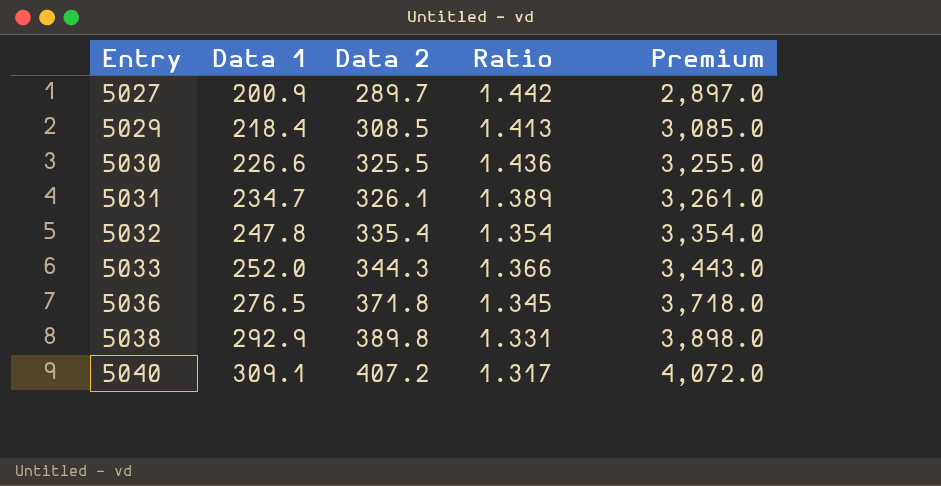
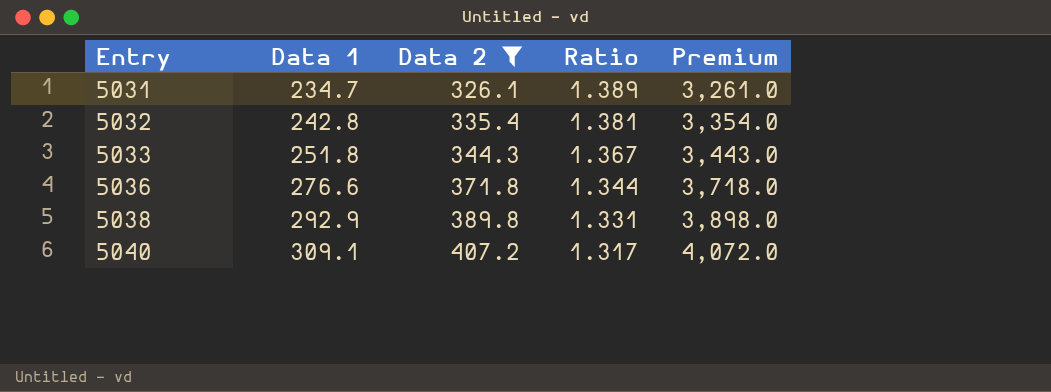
filter: none -> Data 2 >= 326.1
5032 | Data 1: 247.8 -> 242.8
5032 | Ratio: 1.354 -> 1.381
5033 | Data 1: 252.0 -> 251.8
5033 | Ratio: 1.366 -> 1.367
5036 | Data 1: 276.5 -> 276.6
5036 | Ratio: 1.345 -> 1.344

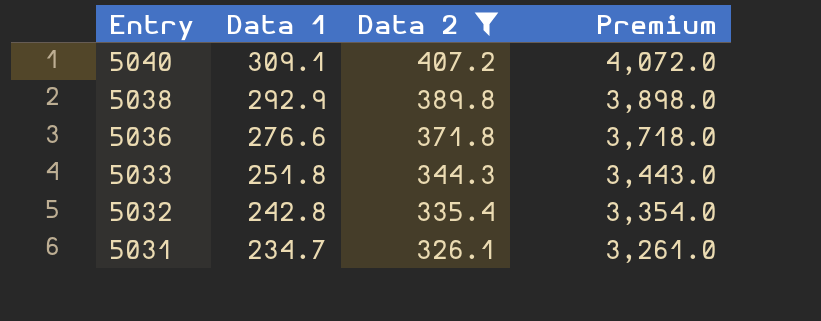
row order: Entry ascending -> Entry descending
column Ratio | formula: [Data 2] / [Data 1] -> none

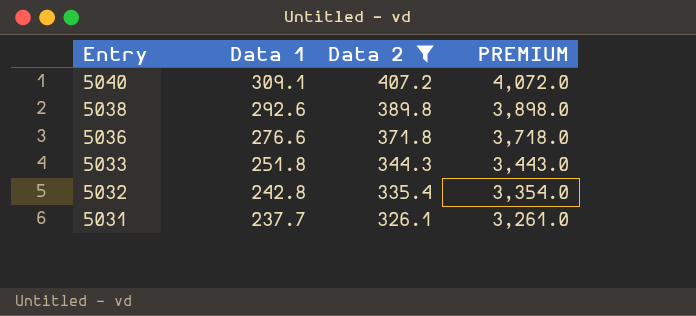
column name: Premium -> PREMIUM
5038 | Data 1: 292.9 -> 292.6
5031 | Data 1: 234.7 -> 237.7

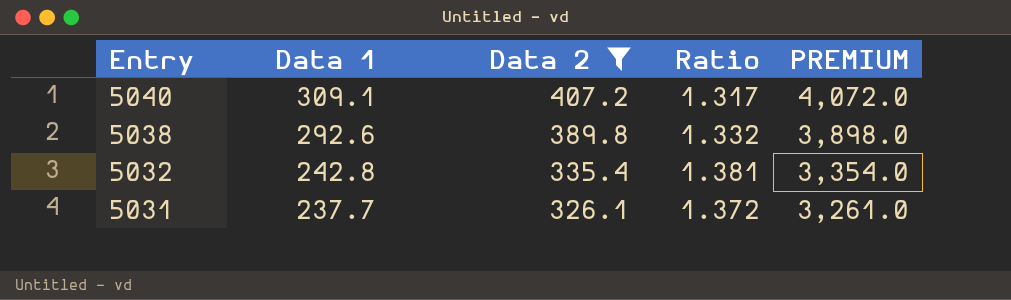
column Ratio | formula: none -> [Data 2] / [Data 1]
row 5036: 276.6 | 371.8 | 3,718.0 -> none
row 5033: 251.8 | 344.3 | 3,443.0 -> none

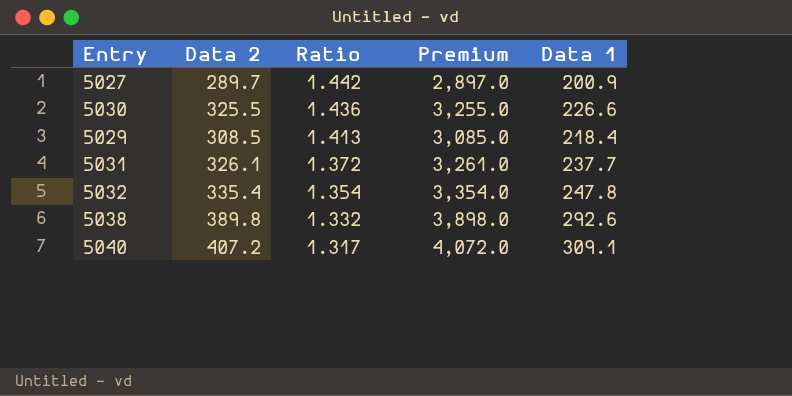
filter: Data 2 >= 326.1 -> none
row order: Entry descending -> Ratio descending
column name: PREMIUM -> Premium
column Data 1 | position: 2 -> 5
5032 | Ratio: 1.381 -> 1.354
5032 | Data 1: 242.8 -> 247.8

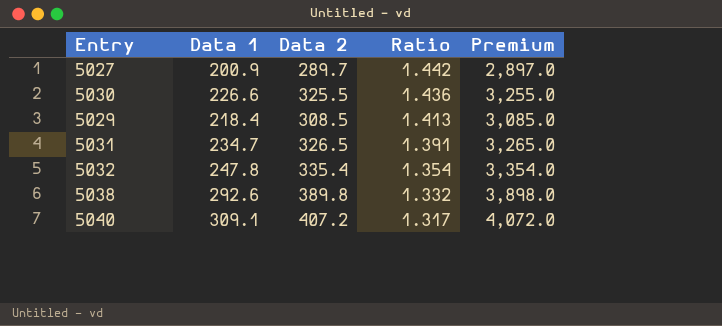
column Data 1 | position: 5 -> 2
5031 | Data 1: 237.7 -> 234.7
5031 | Data 2: 326.1 -> 326.5
5031 | Ratio: 1.372 -> 1.391
5031 | Premium: 3,261.0 -> 3,265.0

